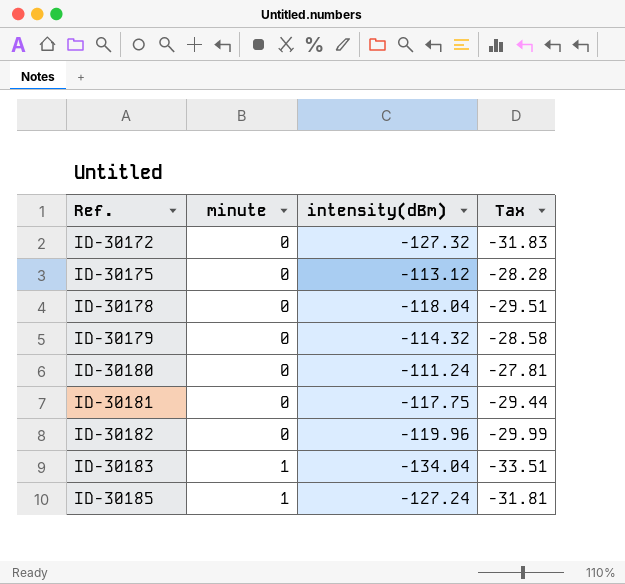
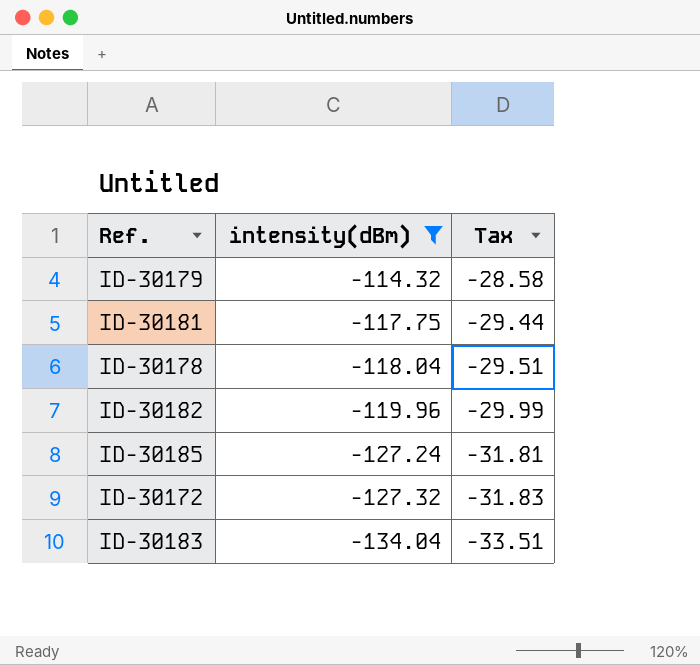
filter: none -> intensity(dBm) <= -114.32
row order: Ref. ascending -> intensity(dBm) descending
column minute | position: 2 -> none

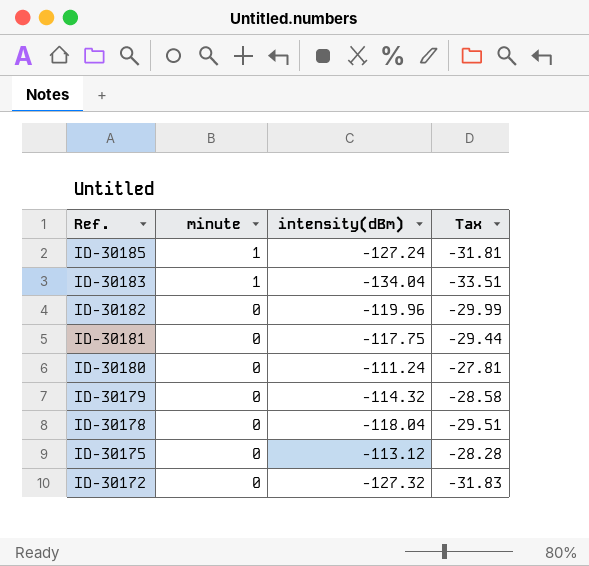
filter: intensity(dBm) <= -114.32 -> none
row order: intensity(dBm) descending -> Ref. descending
column minute | position: none -> 2

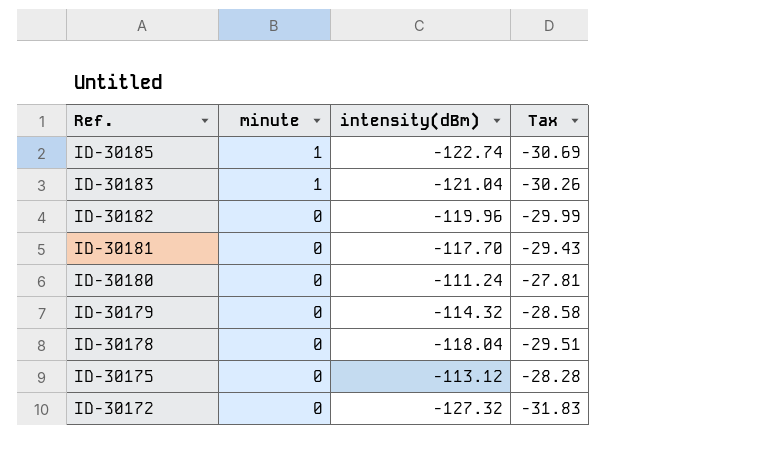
ID-30185 | intensity(dBm): -127.24 -> -122.74
ID-30185 | Tax: -31.81 -> -30.69
ID-30183 | intensity(dBm): -134.04 -> -121.04
ID-30183 | Tax: -33.51 -> -30.26
ID-30181 | intensity(dBm): -117.75 -> -117.70
ID-30181 | Tax: -29.44 -> -29.43

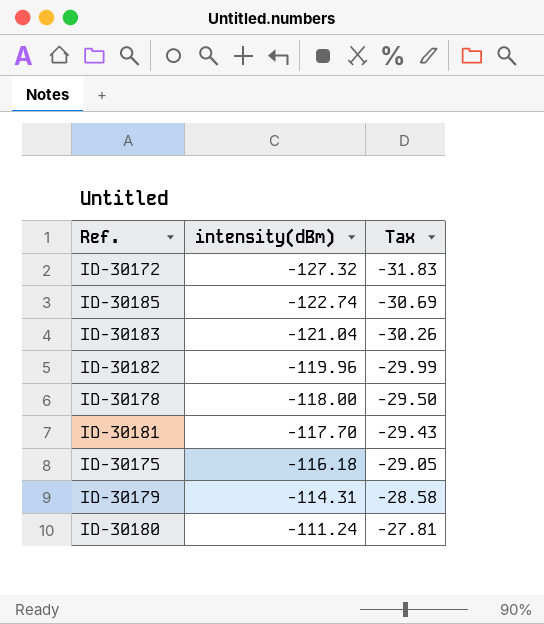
row order: Ref. descending -> intensity(dBm) ascending
column minute | position: 2 -> none
ID-30178 | intensity(dBm): -118.04 -> -118.00
ID-30178 | Tax: -29.51 -> -29.50
ID-30175 | intensity(dBm): -113.12 -> -116.18
ID-30175 | Tax: -28.28 -> -29.05
ID-30179 | intensity(dBm): -114.32 -> -114.31

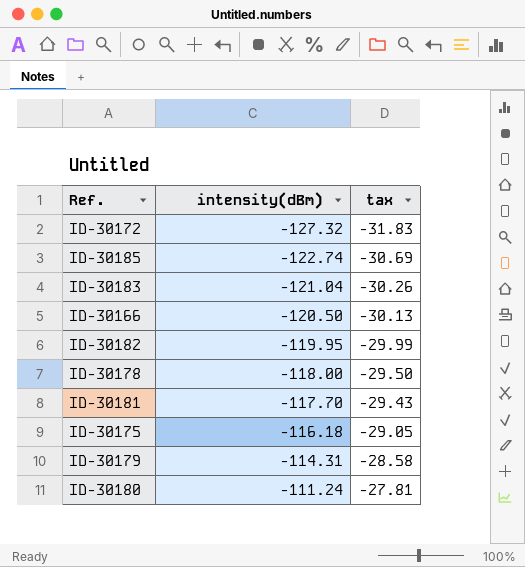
column name: Tax -> tax
row ID-30166: none -> -120.50 | -30.13
ID-30182 | intensity(dBm): -119.96 -> -119.95

